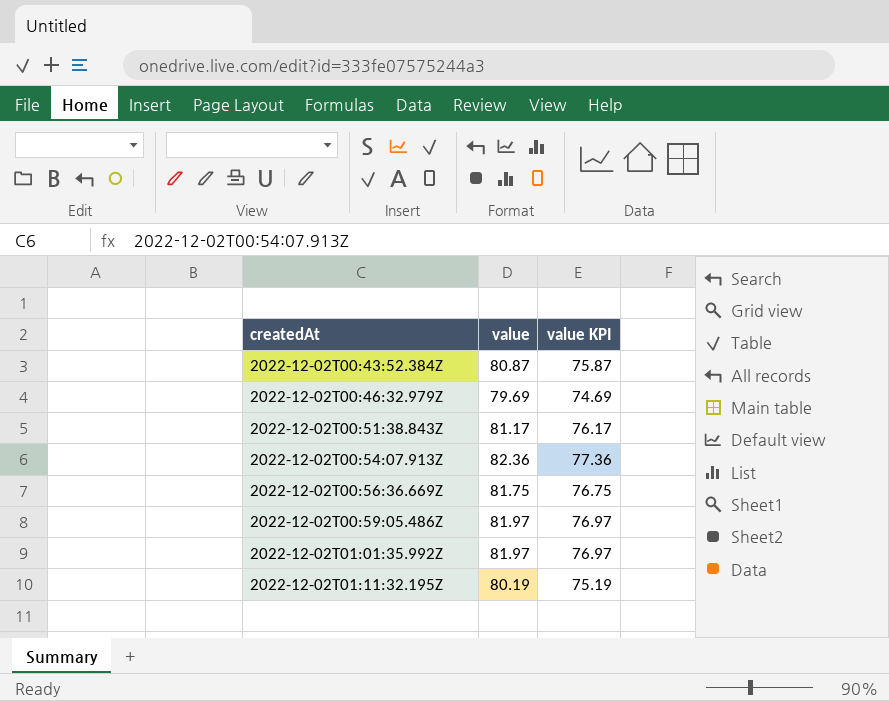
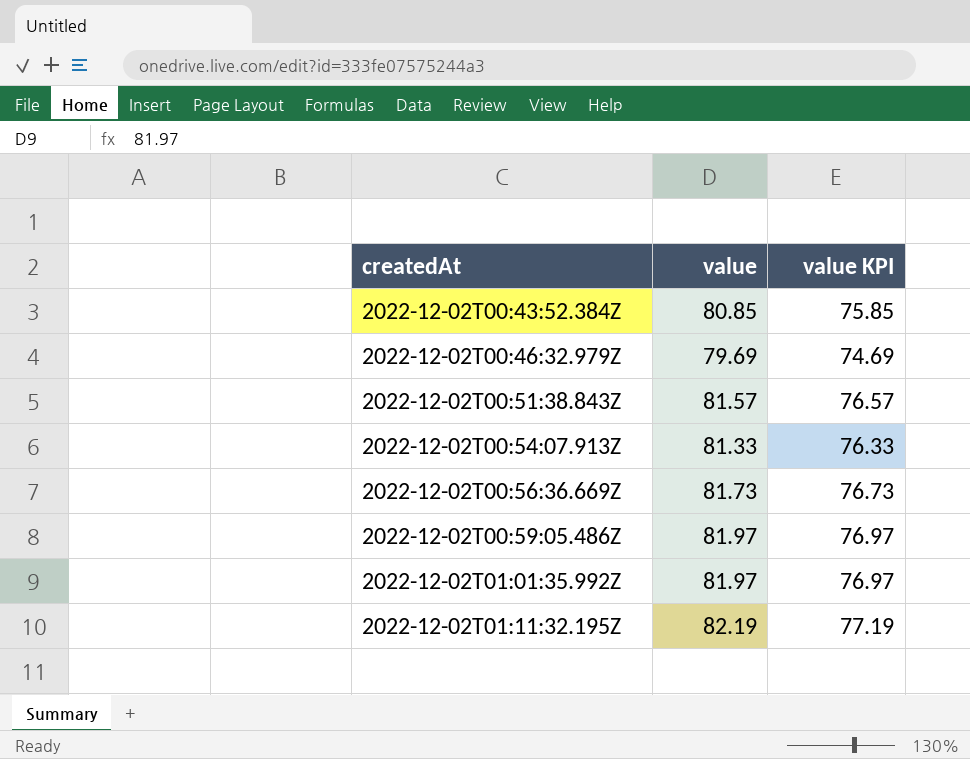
2022-12-02T00:43:52.384Z | value: 80.87 -> 80.85
2022-12-02T00:43:52.384Z | value KPI: 75.87 -> 75.85
2022-12-02T00:51:38.843Z | value: 81.17 -> 81.57
2022-12-02T00:51:38.843Z | value KPI: 76.17 -> 76.57
2022-12-02T00:54:07.913Z | value: 82.36 -> 81.33
2022-12-02T00:54:07.913Z | value KPI: 77.36 -> 76.33
2022-12-02T00:56:36.669Z | value: 81.75 -> 81.73
2022-12-02T00:56:36.669Z | value KPI: 76.75 -> 76.73
2022-12-02T01:11:32.195Z | value: 80.19 -> 82.19
2022-12-02T01:11:32.195Z | value KPI: 75.19 -> 77.19

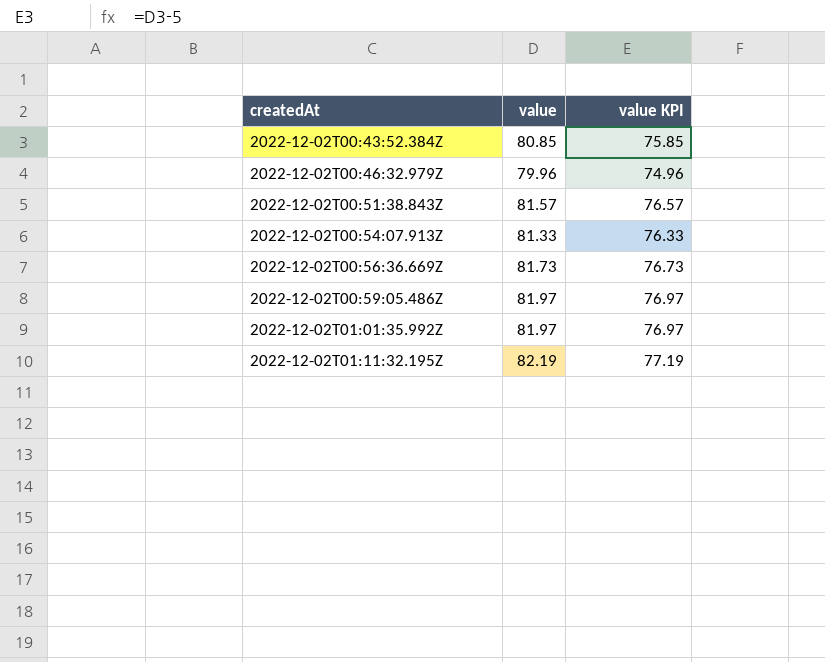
2022-12-02T00:46:32.979Z | value: 79.69 -> 79.96
2022-12-02T00:46:32.979Z | value KPI: 74.69 -> 74.96

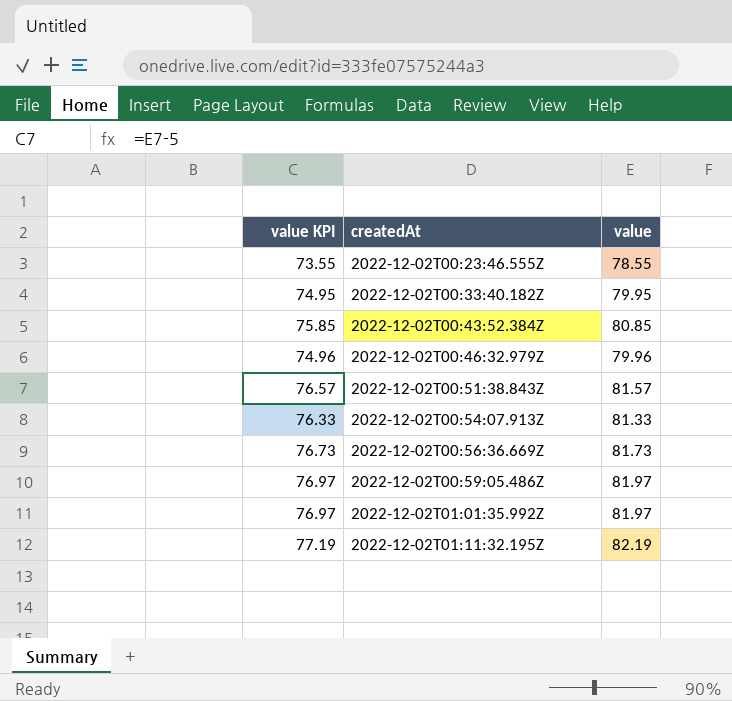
column value KPI | position: 3 -> 1
row 2022-12-02T00:23:46.555Z: none -> 73.55 | 78.55
row 2022-12-02T00:33:40.182Z: none -> 74.95 | 79.95

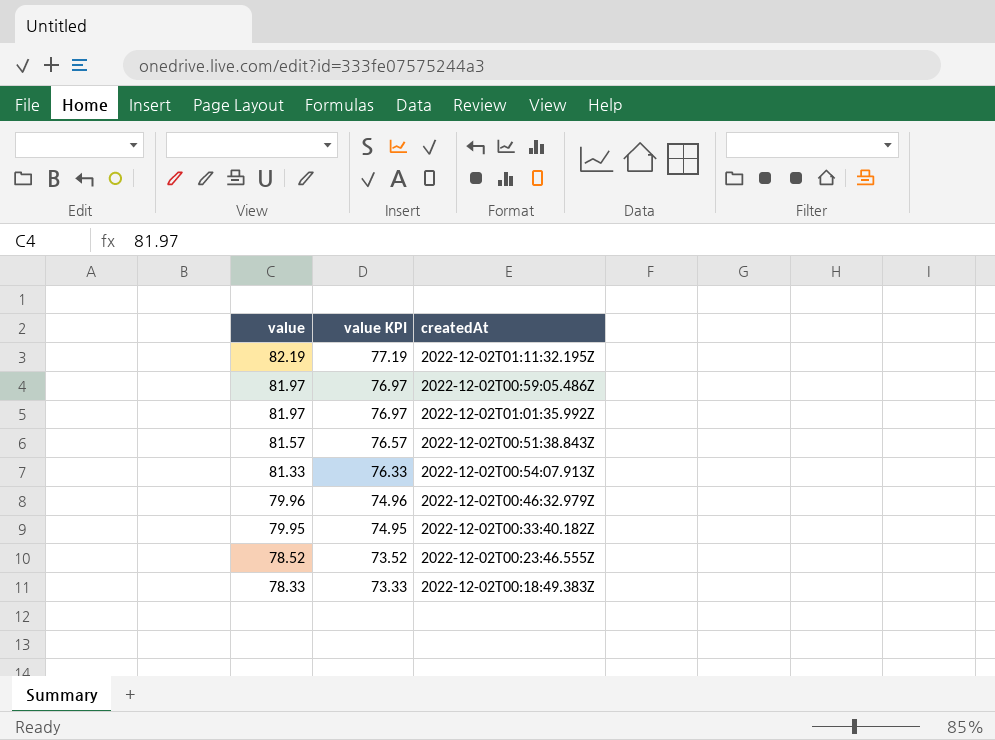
row order: createdAt ascending -> value descending
column value | position: 3 -> 1
row 2022-12-02T00:43:52.384Z: 75.85 | 80.85 -> none
row 2022-12-02T00:56:36.669Z: 76.73 | 81.73 -> none
2022-12-02T00:23:46.555Z | value: 78.55 -> 78.52
2022-12-02T00:23:46.555Z | value KPI: 73.55 -> 73.52
row 2022-12-02T00:18:49.383Z: none -> 78.33 | 73.33

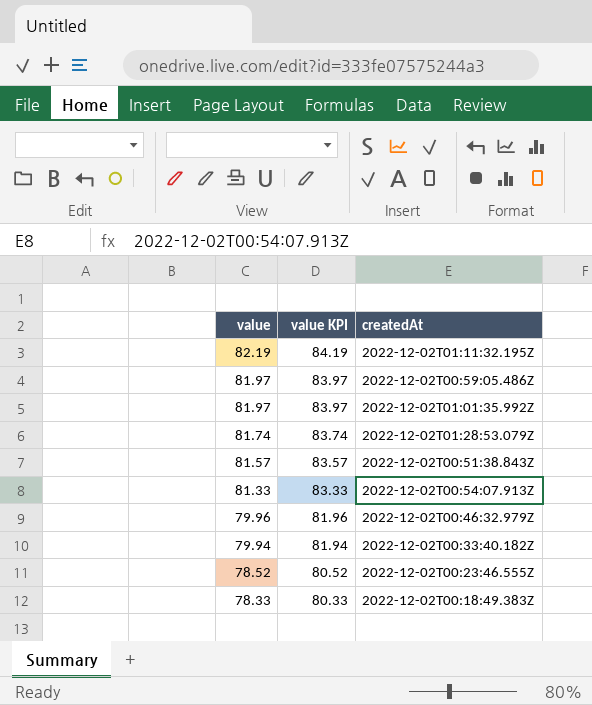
column value KPI | formula: [value] - 5 -> [value] + 2
row 2022-12-02T01:28:53.079Z: none -> 81.74 | 83.74
2022-12-02T00:33:40.182Z | value: 79.95 -> 79.94

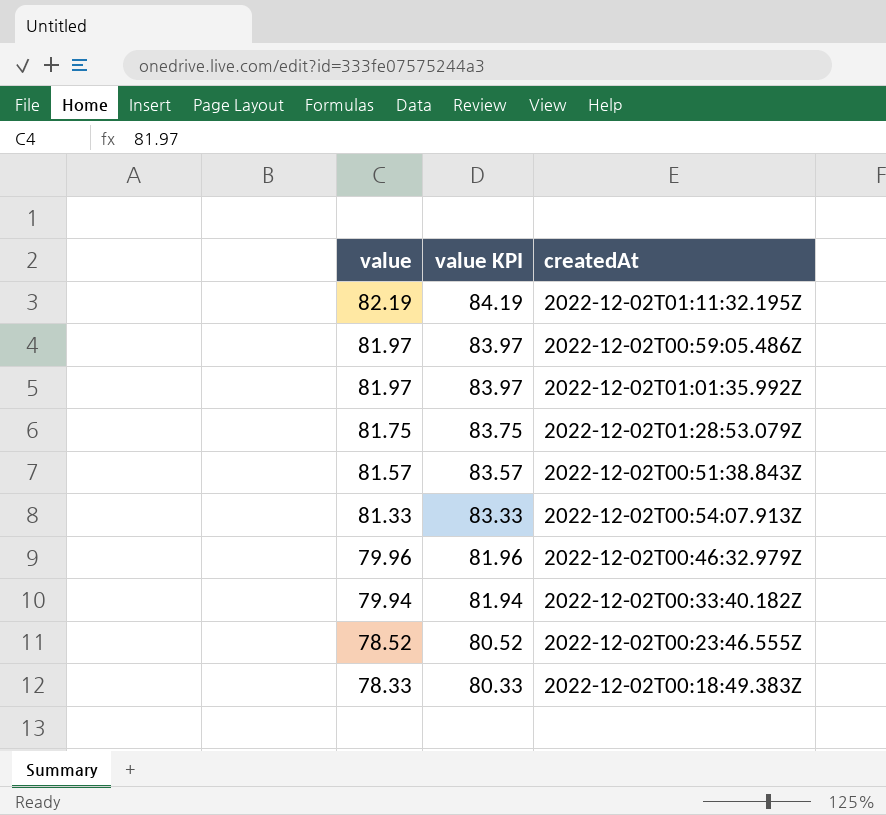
2022-12-02T01:28:53.079Z | value: 81.74 -> 81.75
2022-12-02T01:28:53.079Z | value KPI: 83.74 -> 83.75

